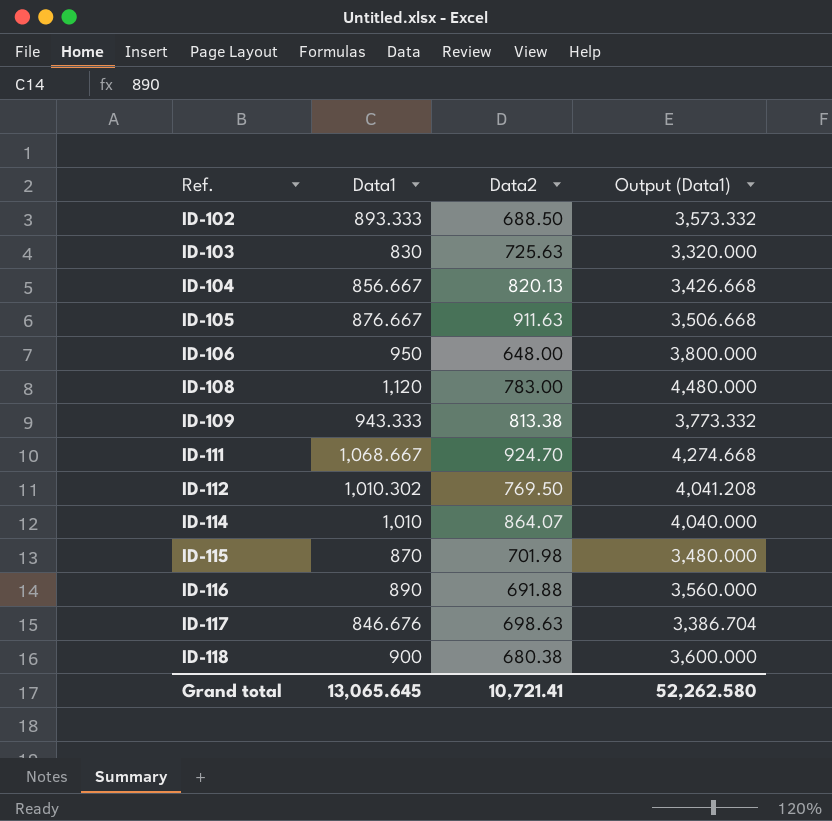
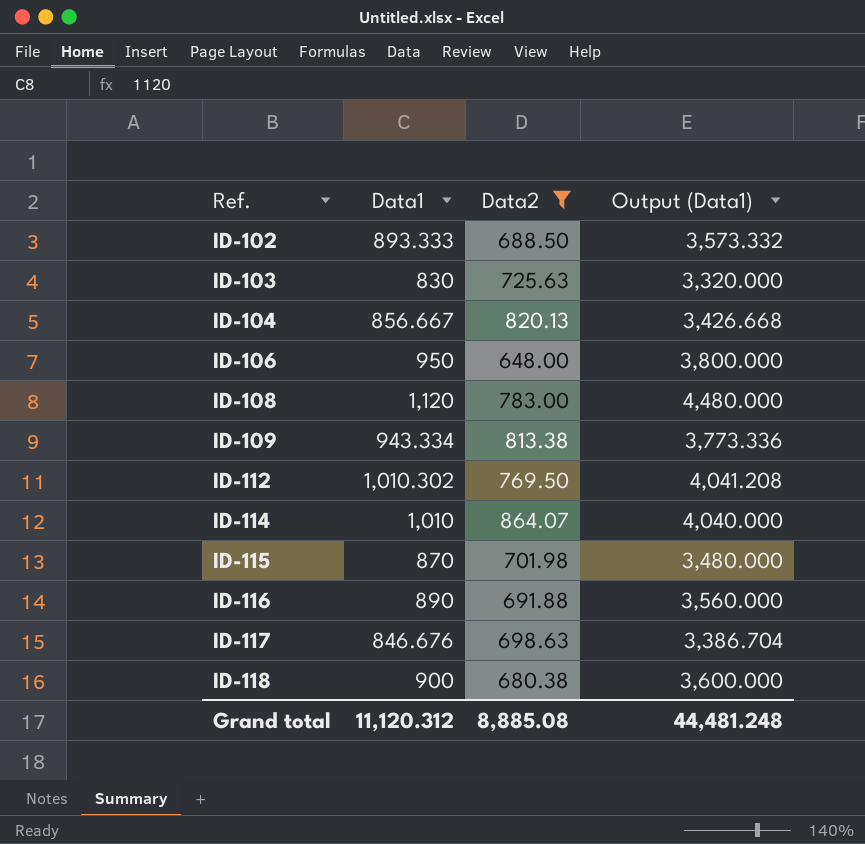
filter: none -> Data2 <= 864.07
ID-109 | Data1: 943.333 -> 943.334
ID-109 | Output (Data1): 3,773.332 -> 3,773.336
Grand total | Data1: 13,065.645 -> 11,120.312
Grand total | Data2: 10,721.41 -> 8,885.08
Grand total | Output (Data1): 52,262.580 -> 44,481.248

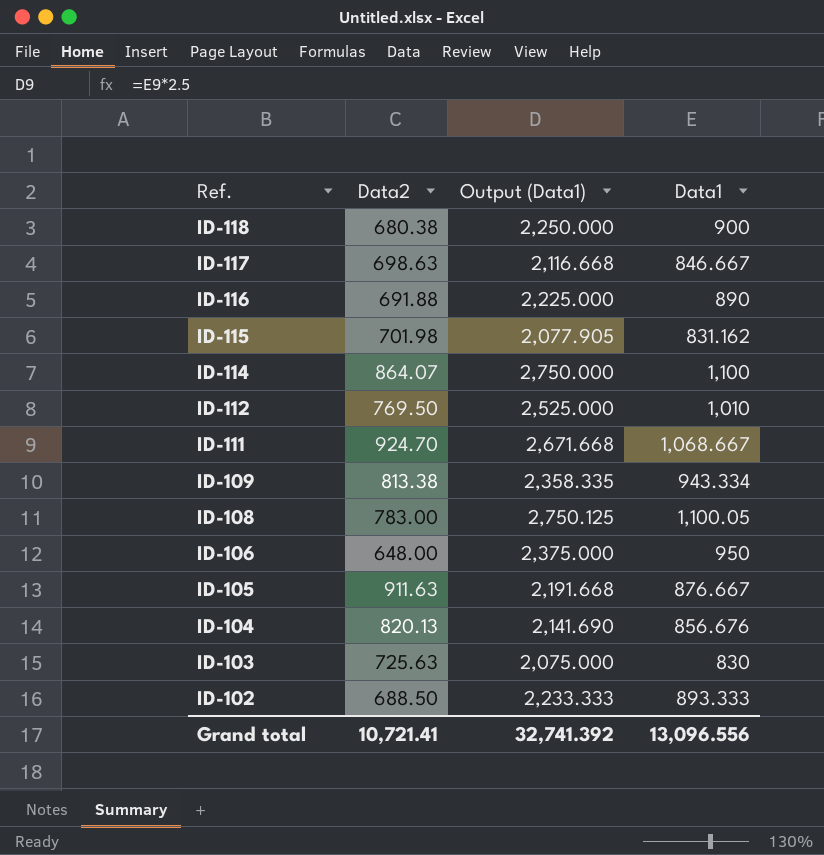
filter: Data2 <= 864.07 -> none
row order: Ref. ascending -> Ref. descending
column Output (Data1) | formula: [Data1] * 4 -> [Data1] * 2.5
column Data1 | position: 2 -> 4
ID-117 | Data1: 846.676 -> 846.667
ID-115 | Data1: 870 -> 831.162
ID-114 | Data1: 1,010 -> 1,100
ID-112 | Data1: 1,010.302 -> 1,010
ID-108 | Data1: 1,120 -> 1,100.05
ID-104 | Data1: 856.667 -> 856.676
Grand total | Data2: 8,885.08 -> 10,721.41
Grand total | Output (Data1): 44,481.248 -> 32,741.392
Grand total | Data1: 11,120.312 -> 13,096.556

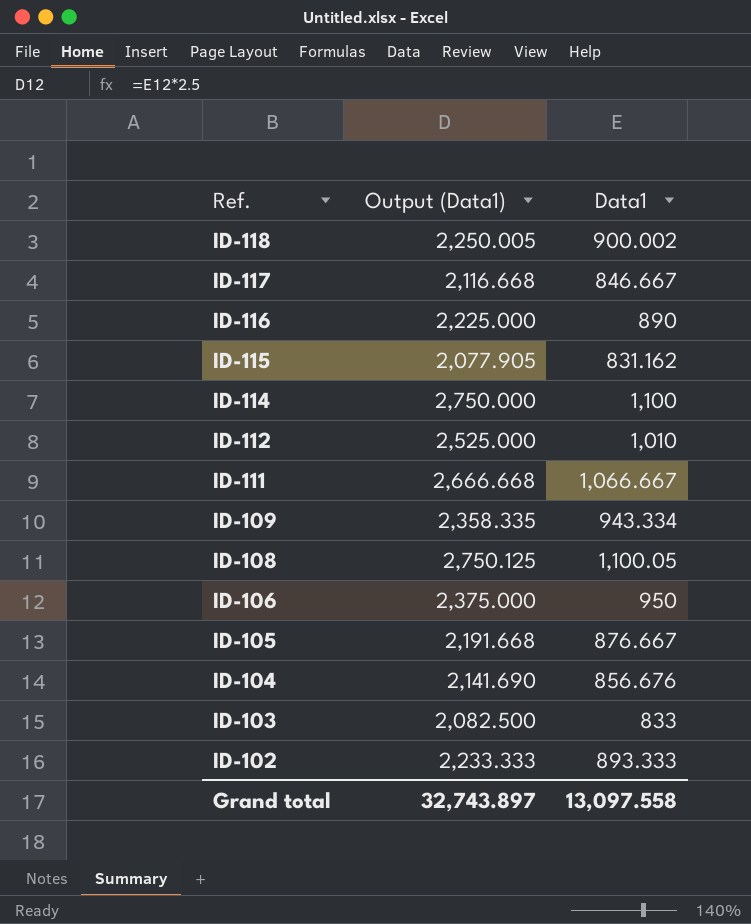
column Data2 | position: 2 -> none
ID-118 | Output (Data1): 2,250.000 -> 2,250.005
ID-118 | Data1: 900 -> 900.002
ID-111 | Output (Data1): 2,671.668 -> 2,666.668
ID-111 | Data1: 1,068.667 -> 1,066.667
ID-103 | Output (Data1): 2,075.000 -> 2,082.500
ID-103 | Data1: 830 -> 833
Grand total | Output (Data1): 32,741.392 -> 32,743.897
Grand total | Data1: 13,096.556 -> 13,097.558

